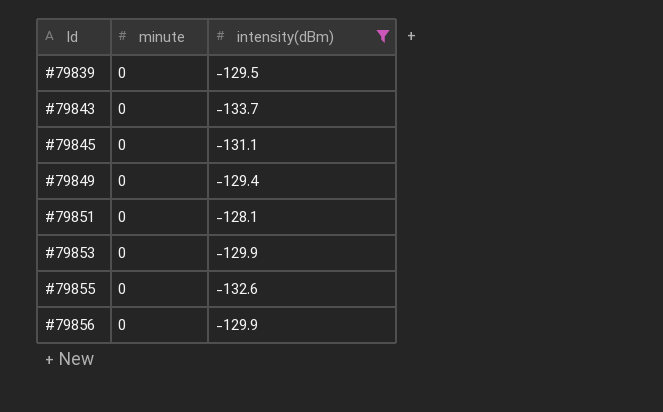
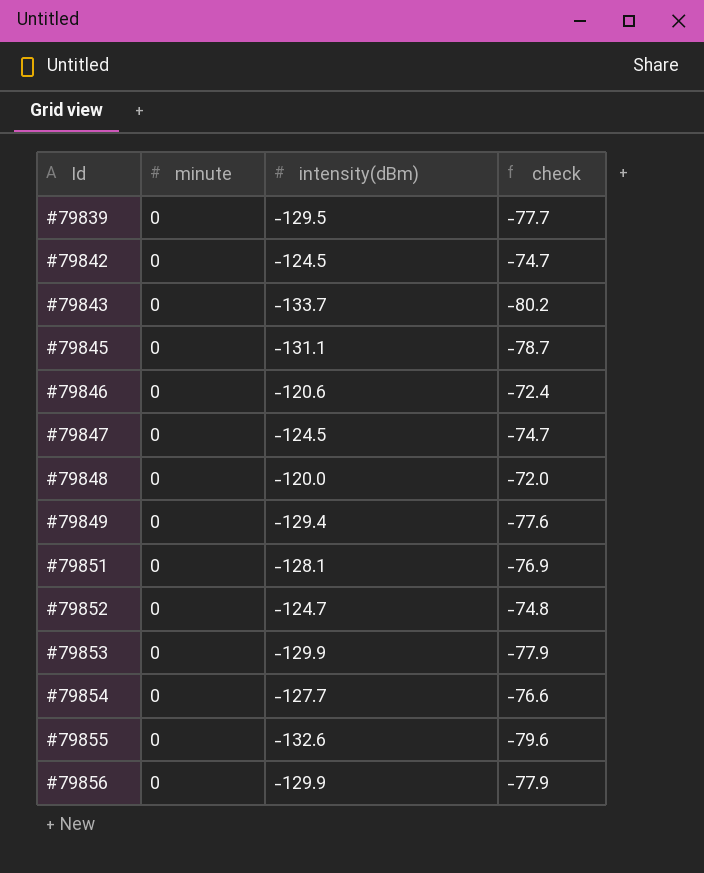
filter: intensity(dBm) <= -128.1 -> none
column check | formula: none -> [intensity(dBm)] * 0.6

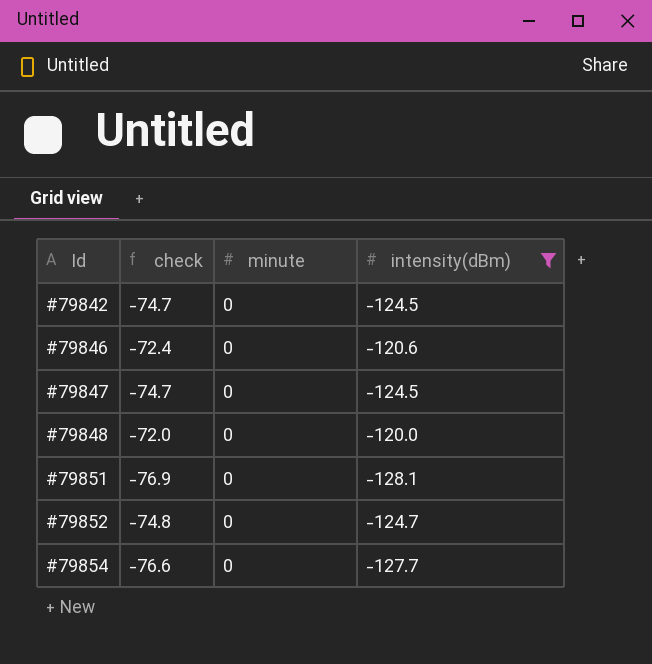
filter: none -> intensity(dBm) >= -128.1
column check | position: 4 -> 2

